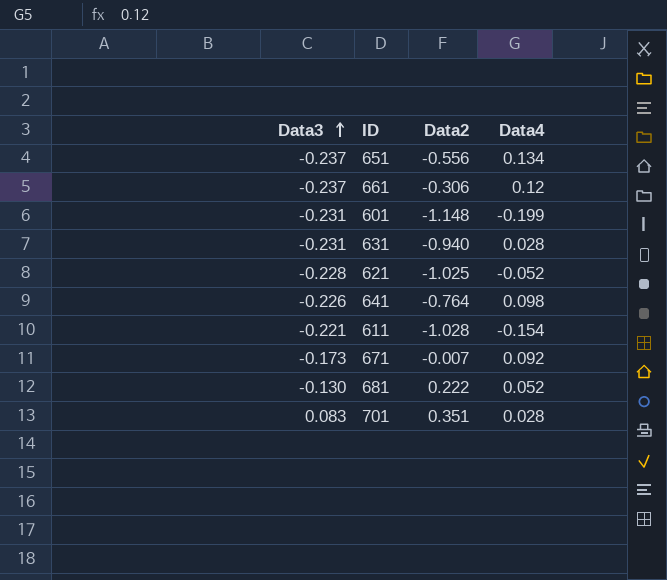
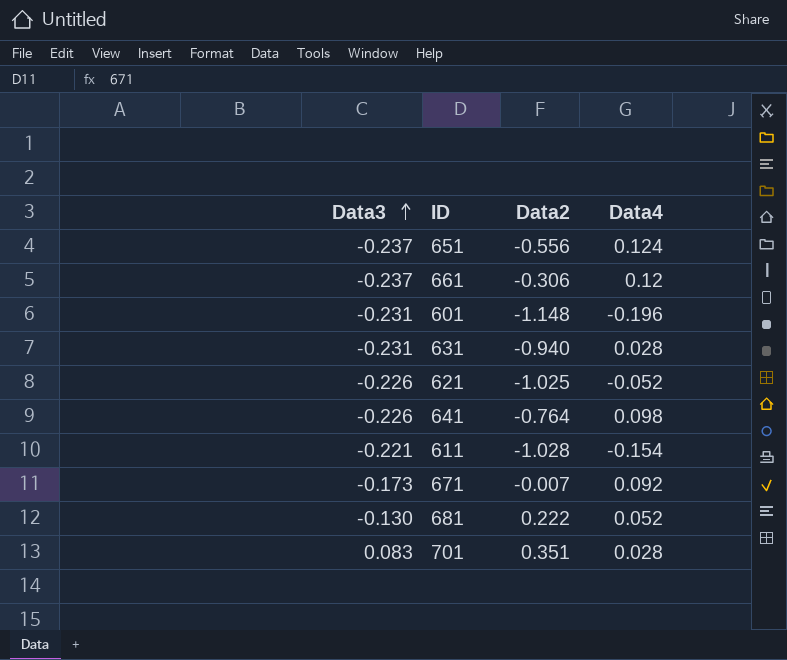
651 | Data4: 0.134 -> 0.124
601 | Data4: -0.199 -> -0.196
621 | Data3: -0.228 -> -0.226

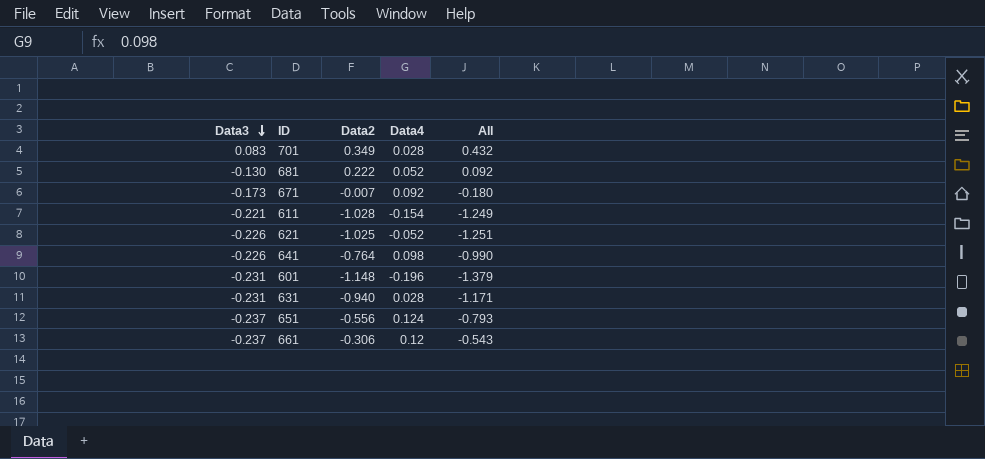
row order: Data3 ascending -> Data3 descending
column All | formula: none -> [Data3] + [Data2]
701 | Data2: 0.351 -> 0.349

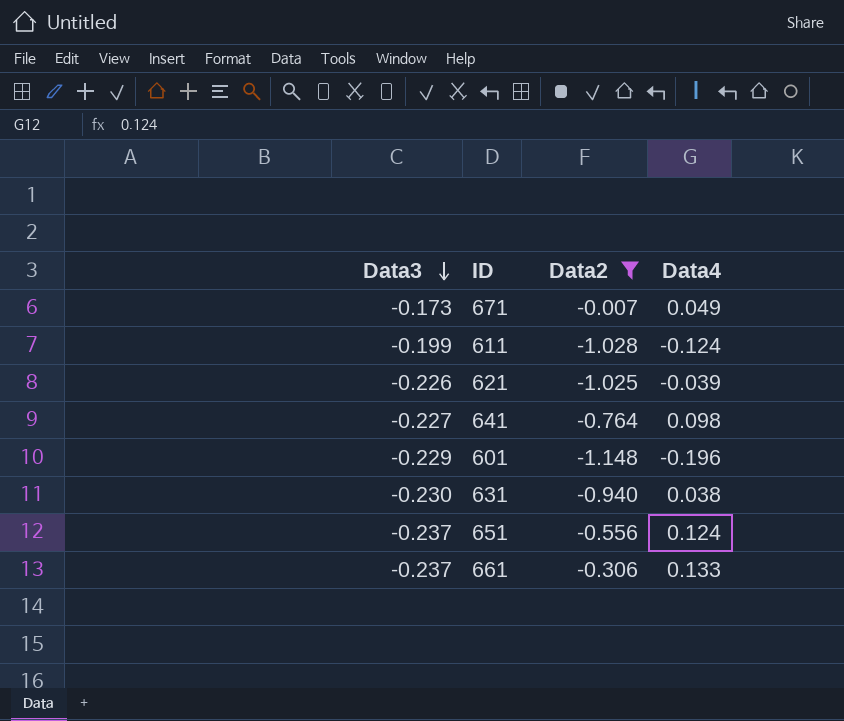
filter: none -> Data2 <= -0.007
column All | formula: [Data3] + [Data2] -> none
671 | Data4: 0.092 -> 0.049
611 | Data3: -0.221 -> -0.199
611 | Data4: -0.154 -> -0.124
621 | Data4: -0.052 -> -0.039
641 | Data3: -0.226 -> -0.227
601 | Data3: -0.231 -> -0.229
631 | Data3: -0.231 -> -0.230
631 | Data4: 0.028 -> 0.038
661 | Data4: 0.12 -> 0.133

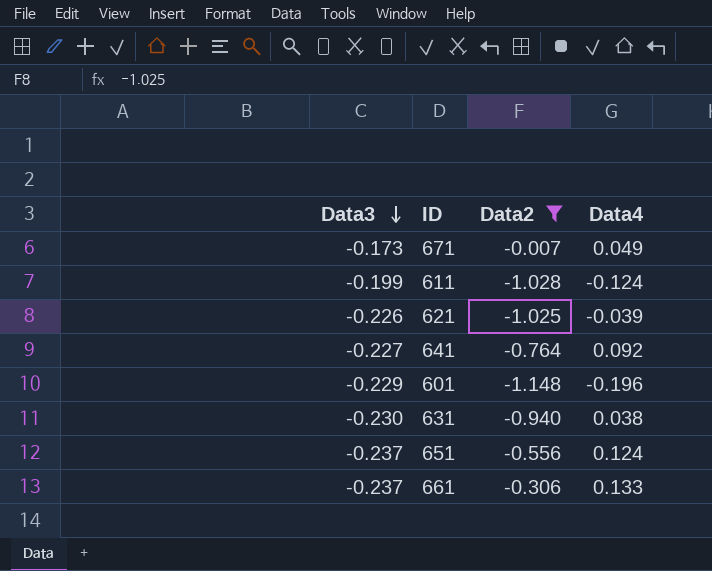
641 | Data4: 0.098 -> 0.092

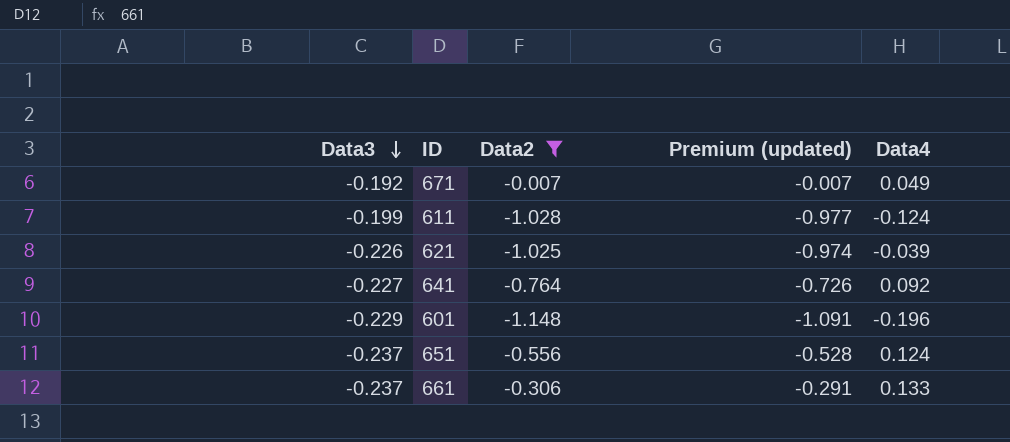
column Premium (updated) | formula: none -> [Data2] * 0.95
row 631: -0.230 | -0.940 | 0.038 -> none
671 | Data3: -0.173 -> -0.192

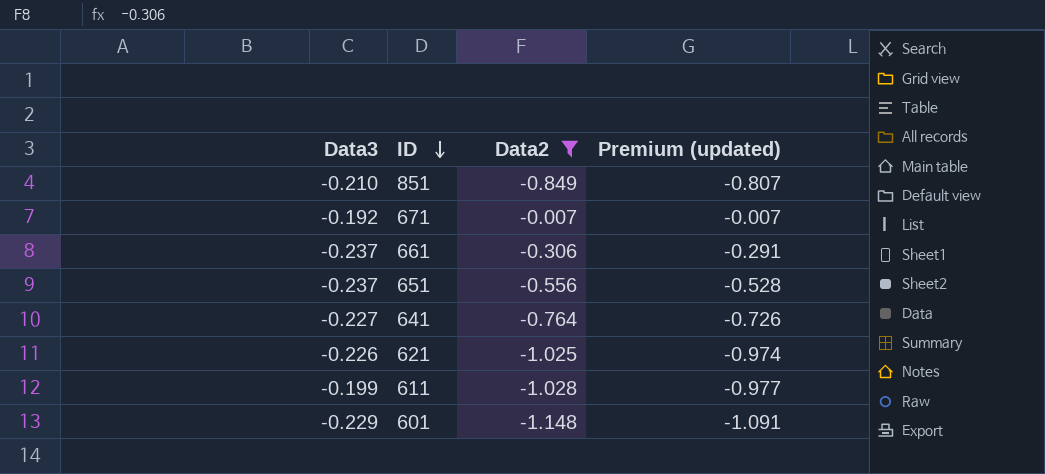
row order: Data3 descending -> ID descending
column Data4 | position: 5 -> none
row 851: none -> -0.210 | -0.849 | -0.807

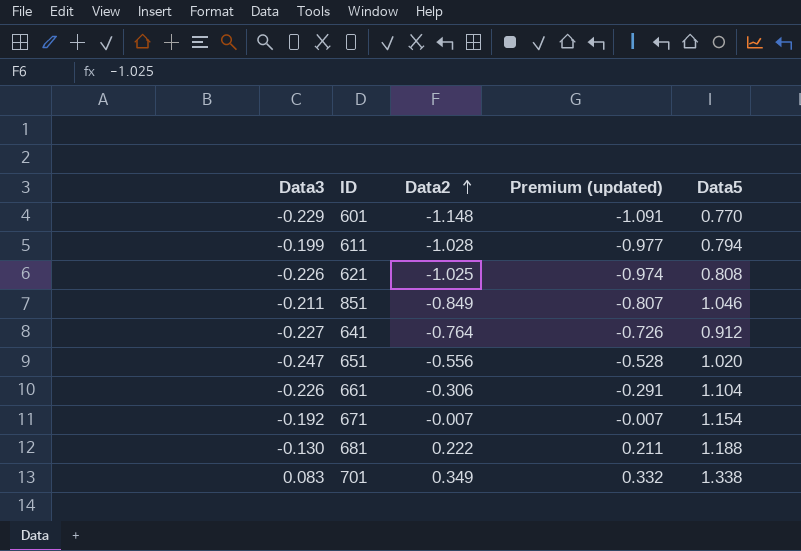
filter: Data2 <= -0.007 -> none
row order: ID descending -> Data2 ascending
column Data5 | position: none -> 5
851 | Data3: -0.210 -> -0.211
651 | Data3: -0.237 -> -0.247
661 | Data3: -0.237 -> -0.226

